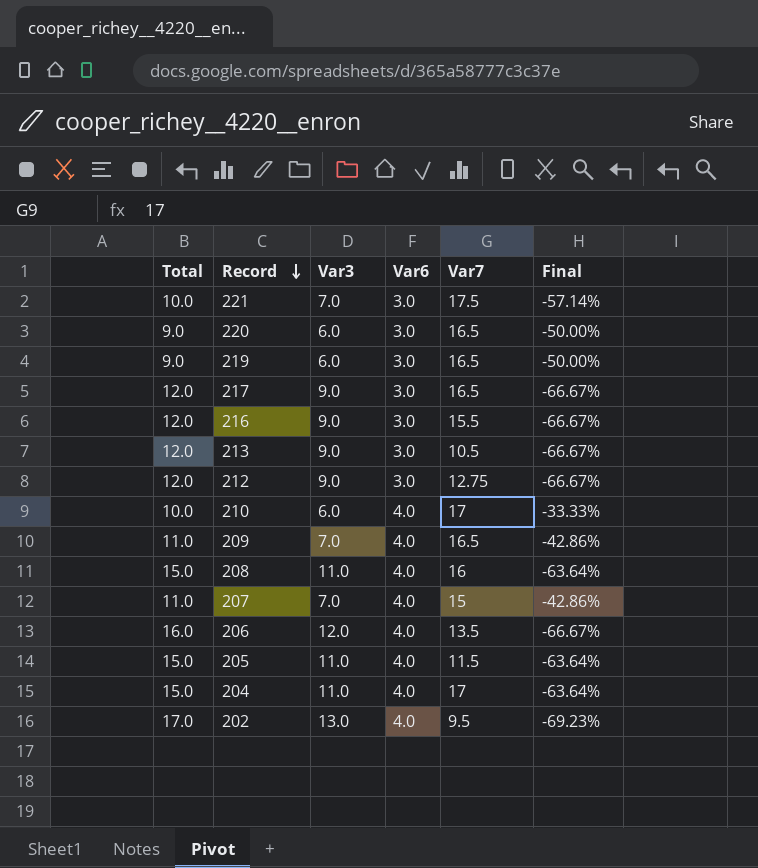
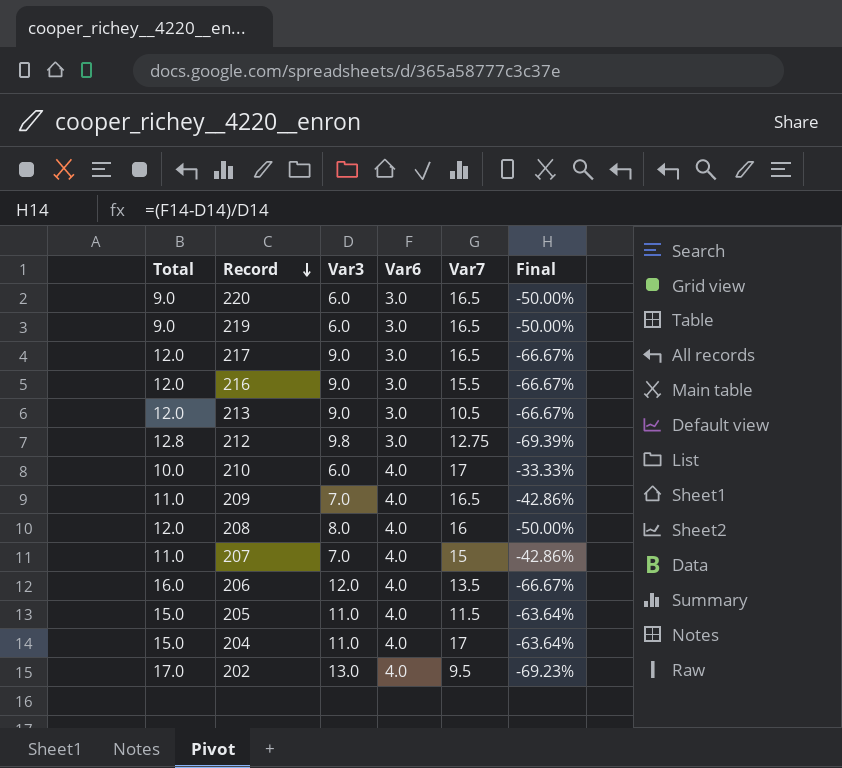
row 221: 10.0 | 7.0 | 3.0 | 17.5 | -57.14% -> none
212 | Total: 12.0 -> 12.8
212 | Var3: 9.0 -> 9.8
212 | Final: -66.67% -> -69.39%
208 | Total: 15.0 -> 12.0
208 | Var3: 11.0 -> 8.0
208 | Final: -63.64% -> -50.00%

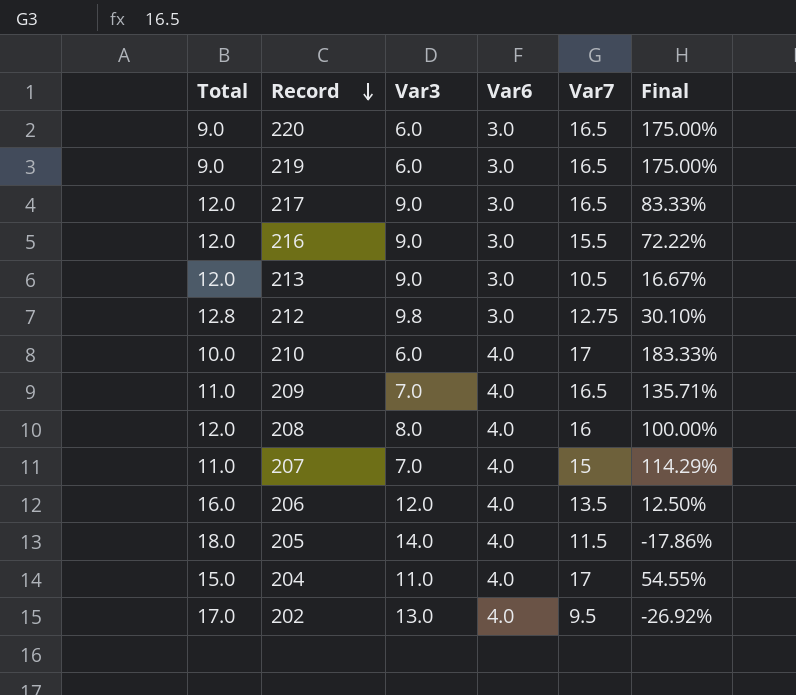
column Final | formula: ([Var6] - [Var3]) / [Var3] -> ([Var7] - [Var3]) / [Var3]
205 | Total: 15.0 -> 18.0
205 | Var3: 11.0 -> 14.0

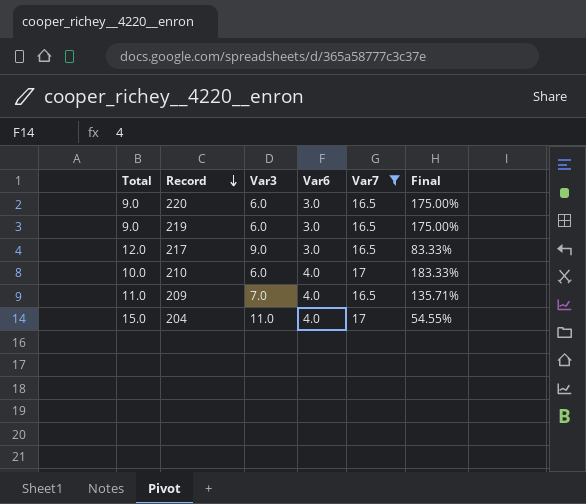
filter: none -> Var7 >= 16.5

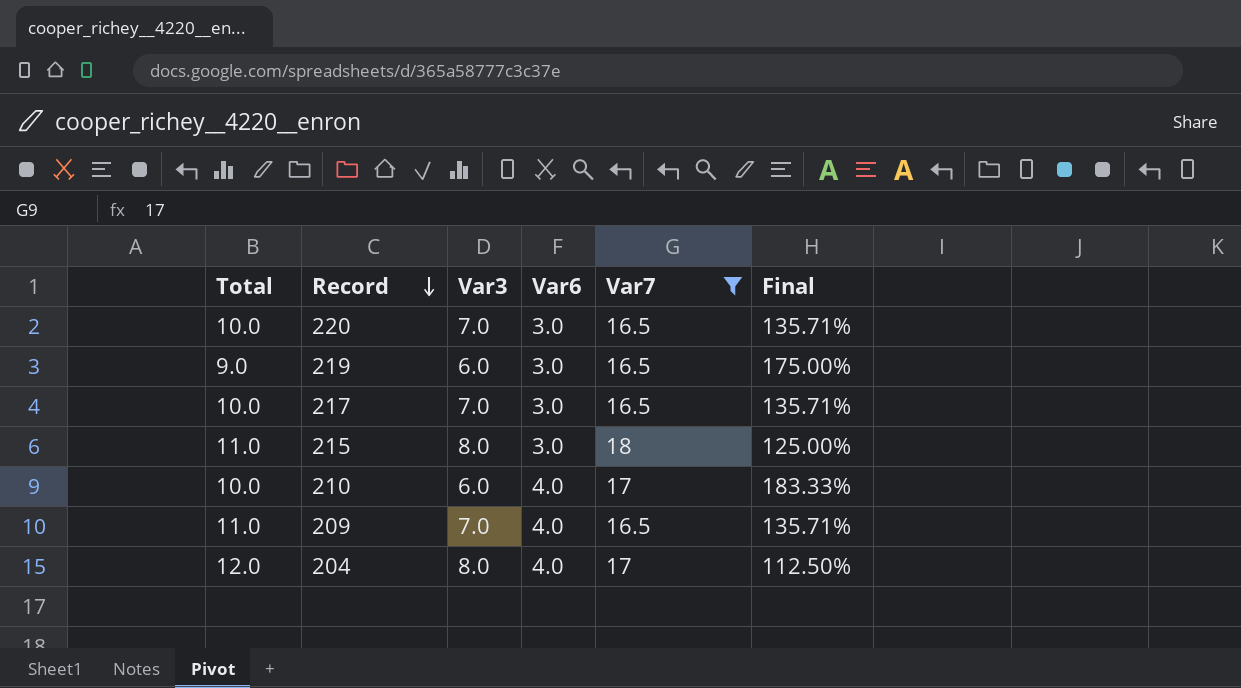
220 | Total: 9.0 -> 10.0
220 | Var3: 6.0 -> 7.0
220 | Final: 175.00% -> 135.71%
217 | Total: 12.0 -> 10.0
217 | Var3: 9.0 -> 7.0
217 | Final: 83.33% -> 135.71%
row 215: none -> 11.0 | 8.0 | 3.0 | 18 | 125.00%
204 | Total: 15.0 -> 12.0
204 | Var3: 11.0 -> 8.0
204 | Final: 54.55% -> 112.50%

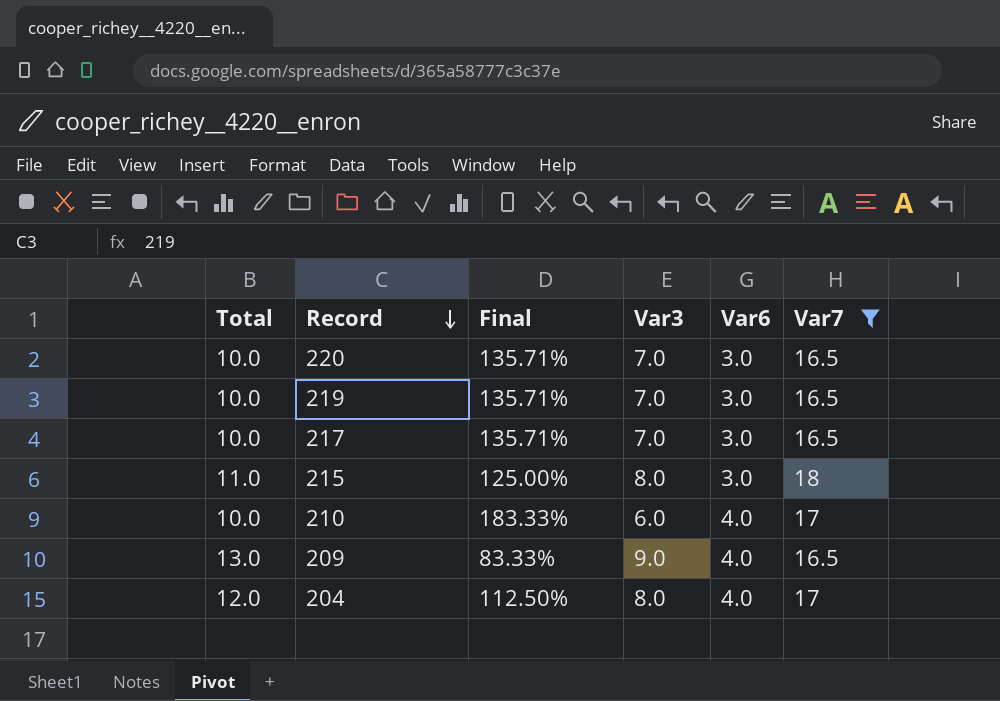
column Final | position: 6 -> 3
219 | Total: 9.0 -> 10.0
219 | Final: 175.00% -> 135.71%
219 | Var3: 6.0 -> 7.0
209 | Total: 11.0 -> 13.0
209 | Final: 135.71% -> 83.33%
209 | Var3: 7.0 -> 9.0

